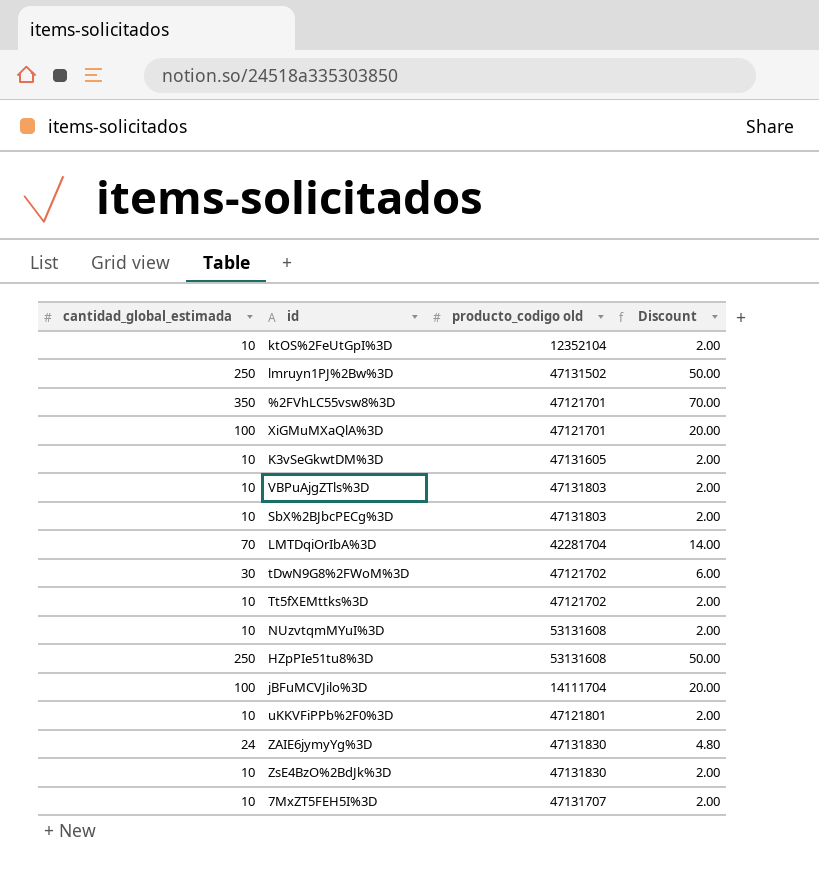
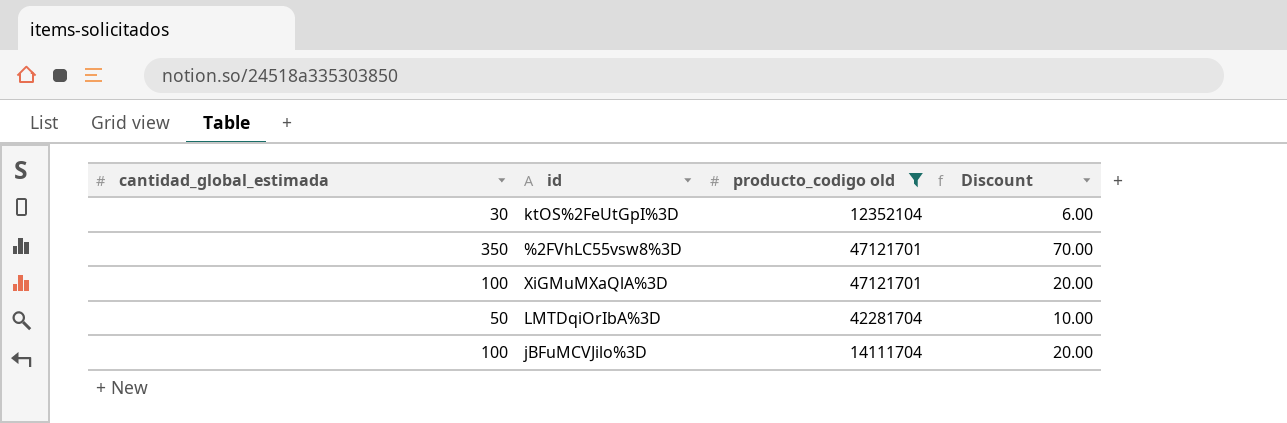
filter: none -> producto_codigo old <= 47121701
ktOS%2FeUtGpI%3D | cantidad_global_estimada: 10 -> 30
ktOS%2FeUtGpI%3D | Discount: 2.00 -> 6.00
LMTDqiOrIbA%3D | cantidad_global_estimada: 70 -> 50
LMTDqiOrIbA%3D | Discount: 14.00 -> 10.00

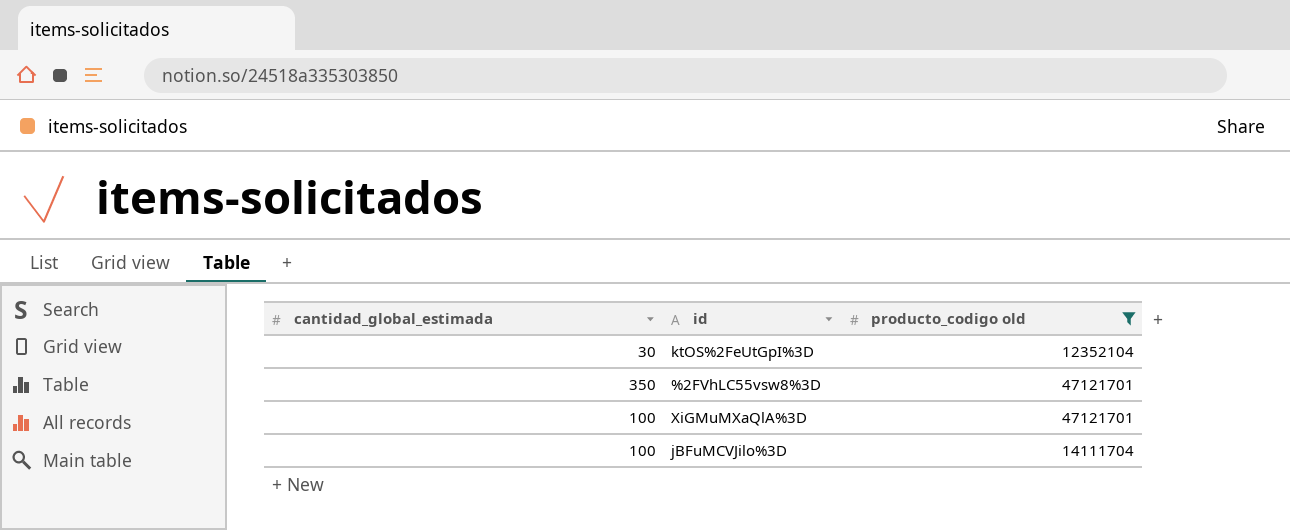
column Discount | formula: [cantidad_global_estimada] * 0.2 -> none
row LMTDqiOrIbA%3D: 50 | 42281704 | 10.00 -> none

